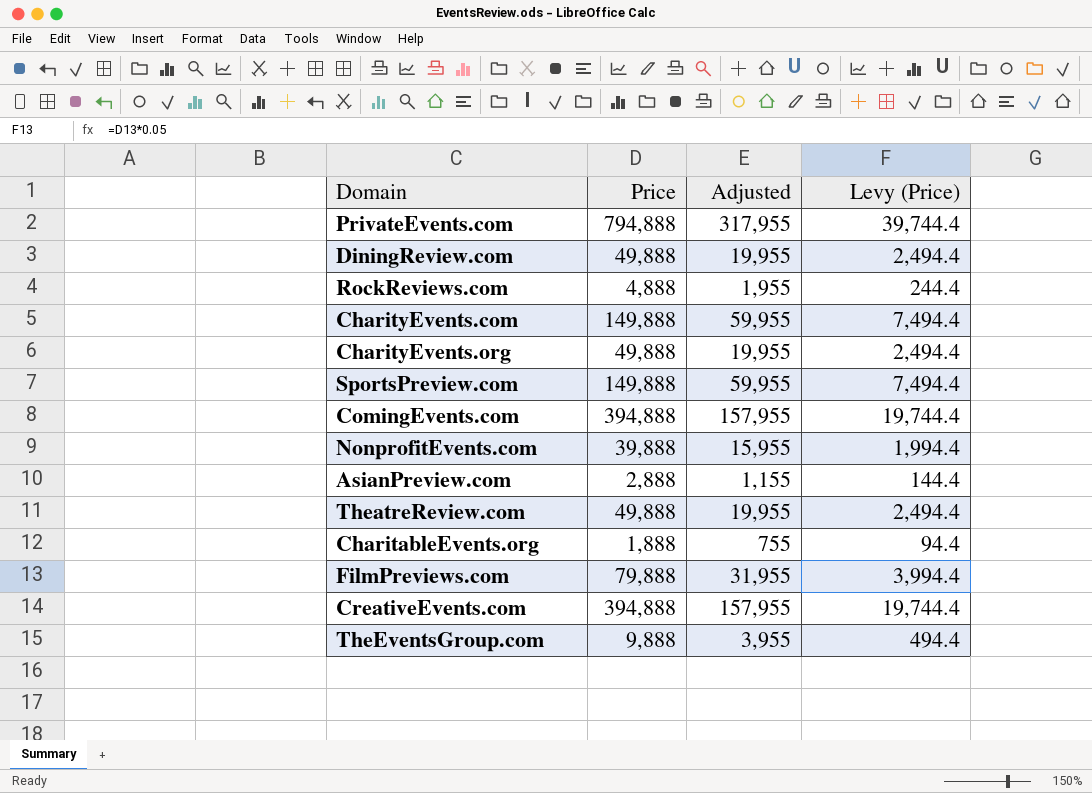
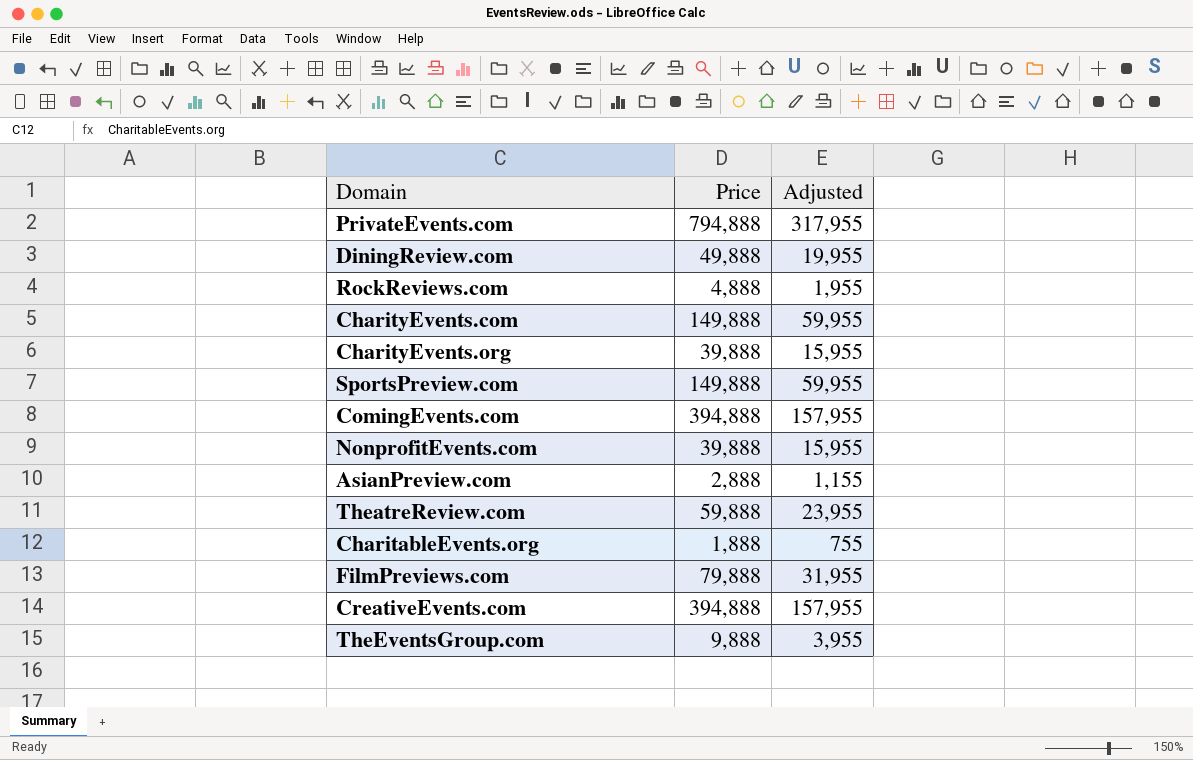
column Levy (Price) | formula: [Price] * 0.05 -> none
CharityEvents.org | Price: 49,888 -> 39,888
CharityEvents.org | Adjusted: 19,955 -> 15,955
TheatreReview.com | Price: 49,888 -> 59,888
TheatreReview.com | Adjusted: 19,955 -> 23,955

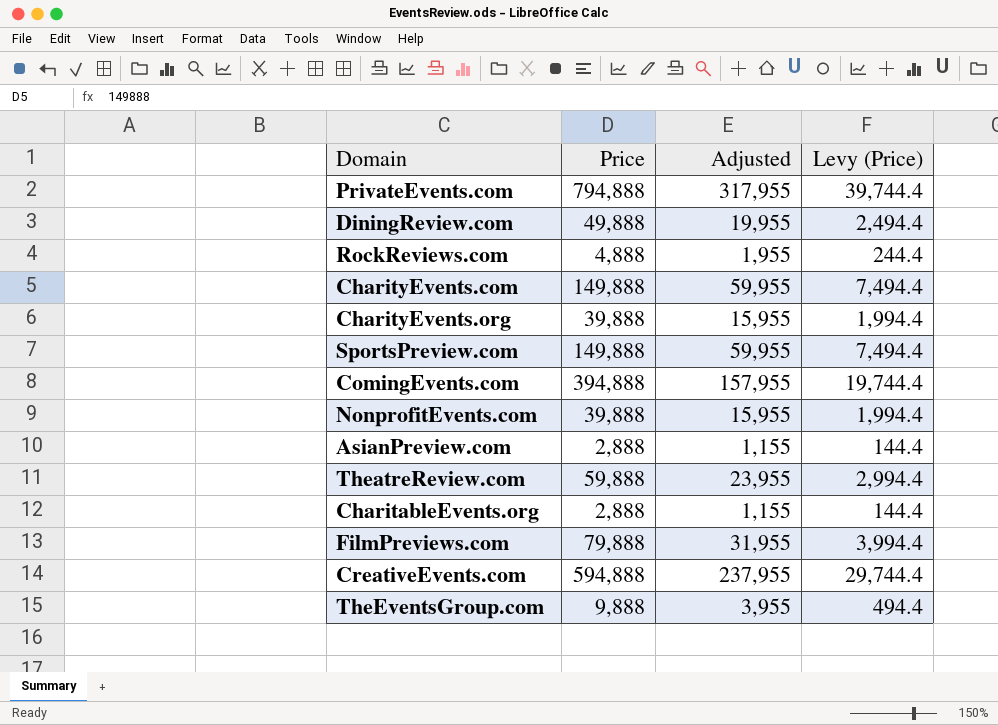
column Levy (Price) | formula: none -> [Price] * 0.05
CharitableEvents.org | Price: 1,888 -> 2,888
CharitableEvents.org | Adjusted: 755 -> 1,155
CreativeEvents.com | Price: 394,888 -> 594,888
CreativeEvents.com | Adjusted: 157,955 -> 237,955

